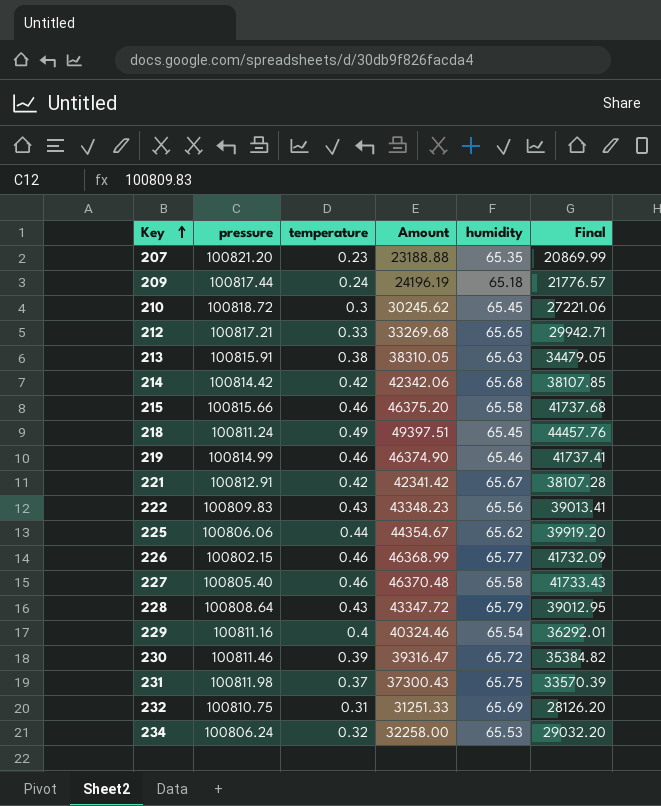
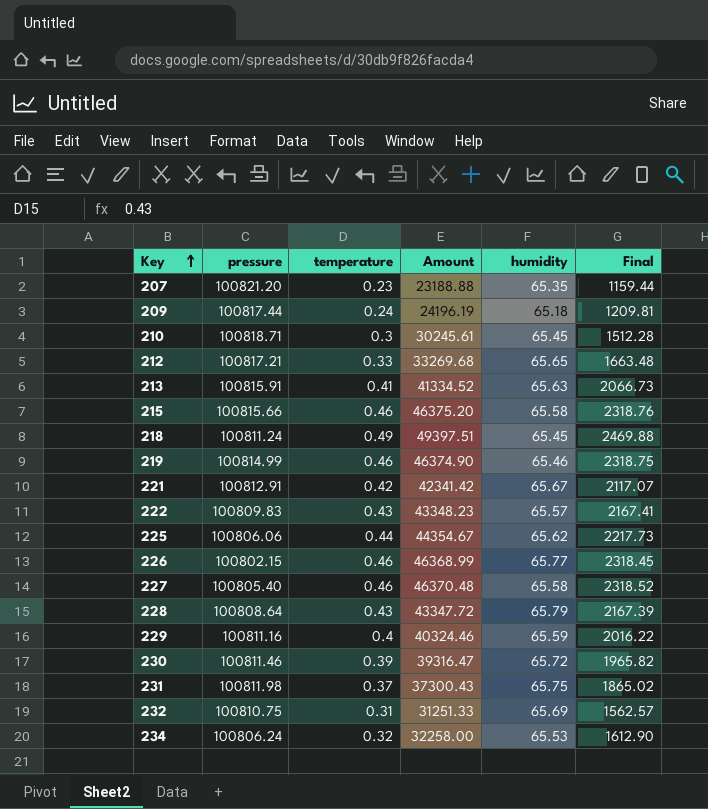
column Final | formula: [Amount] * 0.9 -> [Amount] * 0.05
row 214: 100814.42 | 0.42 | 42342.06 | 65.68 | 38107.85 -> none
210 | pressure: 100818.72 -> 100818.71
210 | Amount: 30245.62 -> 30245.61
213 | temperature: 0.38 -> 0.41
213 | Amount: 38310.05 -> 41334.52
222 | humidity: 65.56 -> 65.57
229 | humidity: 65.54 -> 65.59

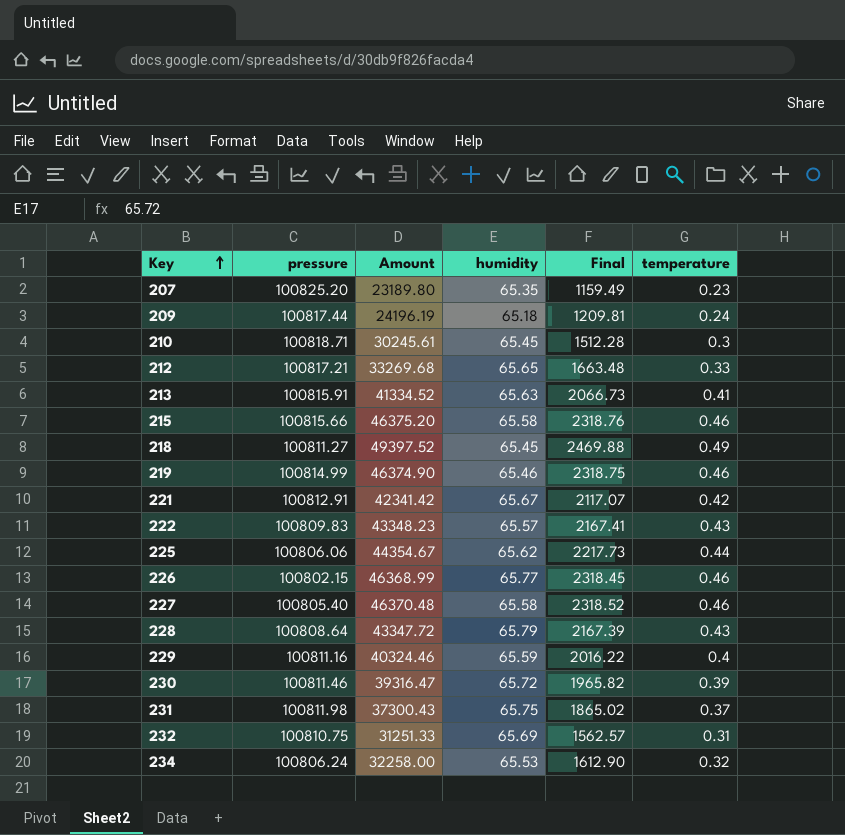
column temperature | position: 3 -> 6
207 | pressure: 100821.20 -> 100825.20
207 | Amount: 23188.88 -> 23189.80
207 | Final: 1159.44 -> 1159.49
218 | pressure: 100811.24 -> 100811.27
218 | Amount: 49397.51 -> 49397.52

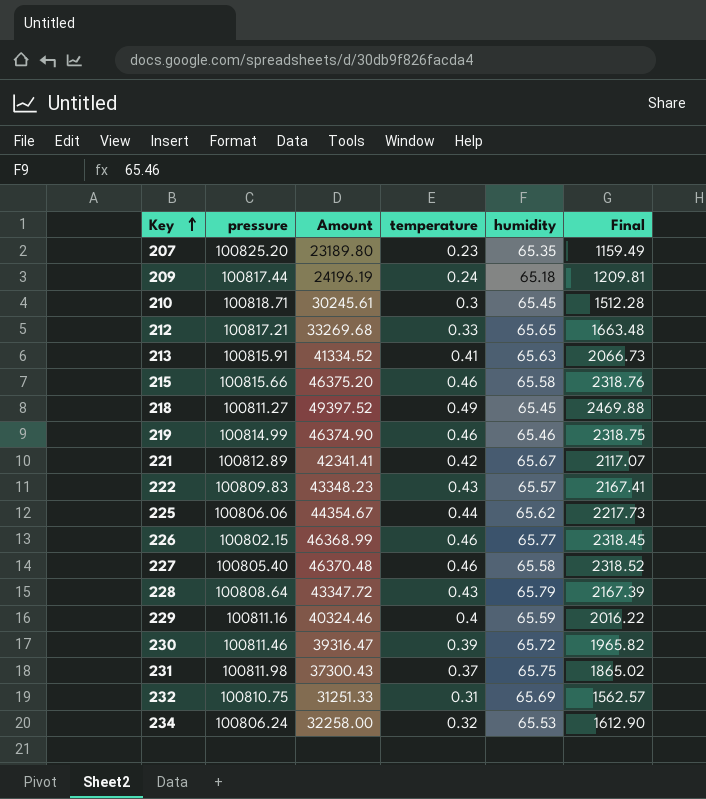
column temperature | position: 6 -> 4
221 | pressure: 100812.91 -> 100812.89
221 | Amount: 42341.42 -> 42341.41

